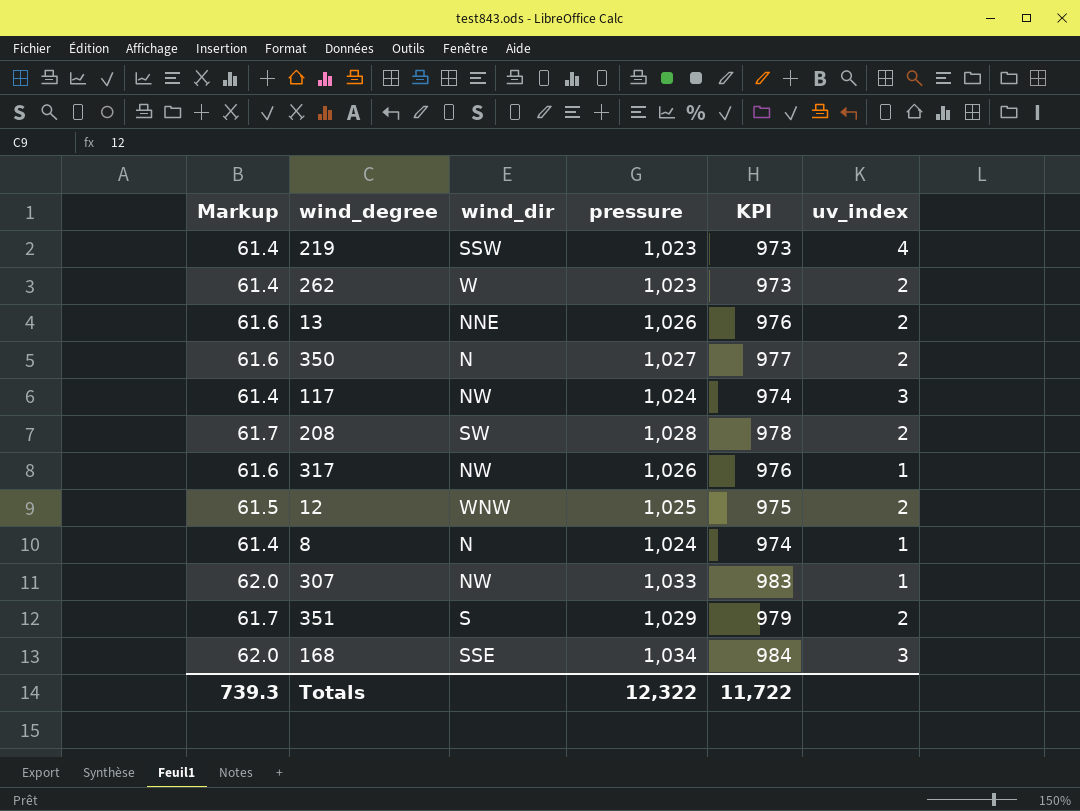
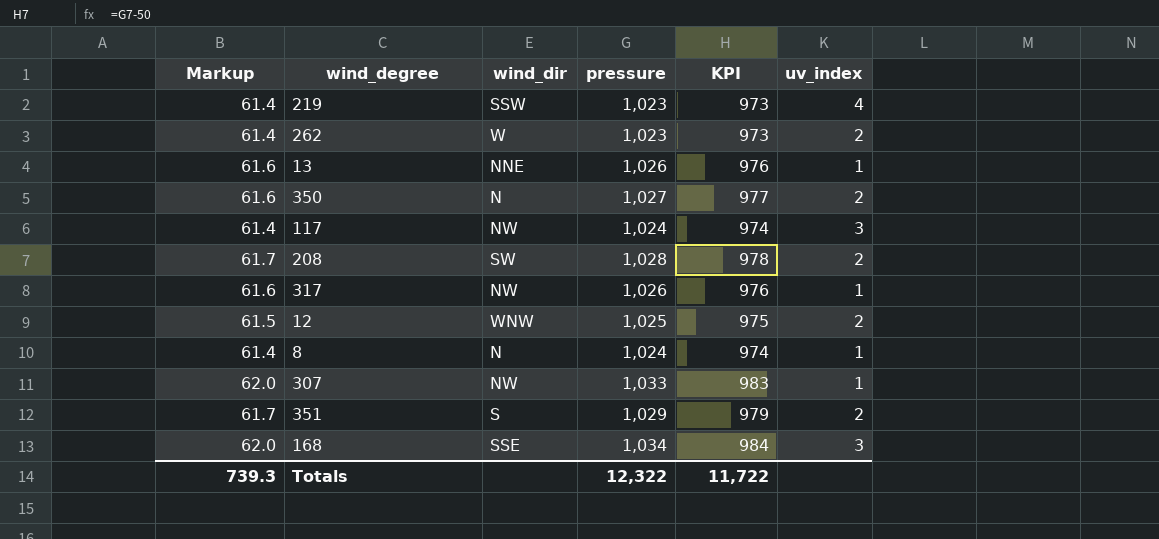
13 | uv_index: 2 -> 1

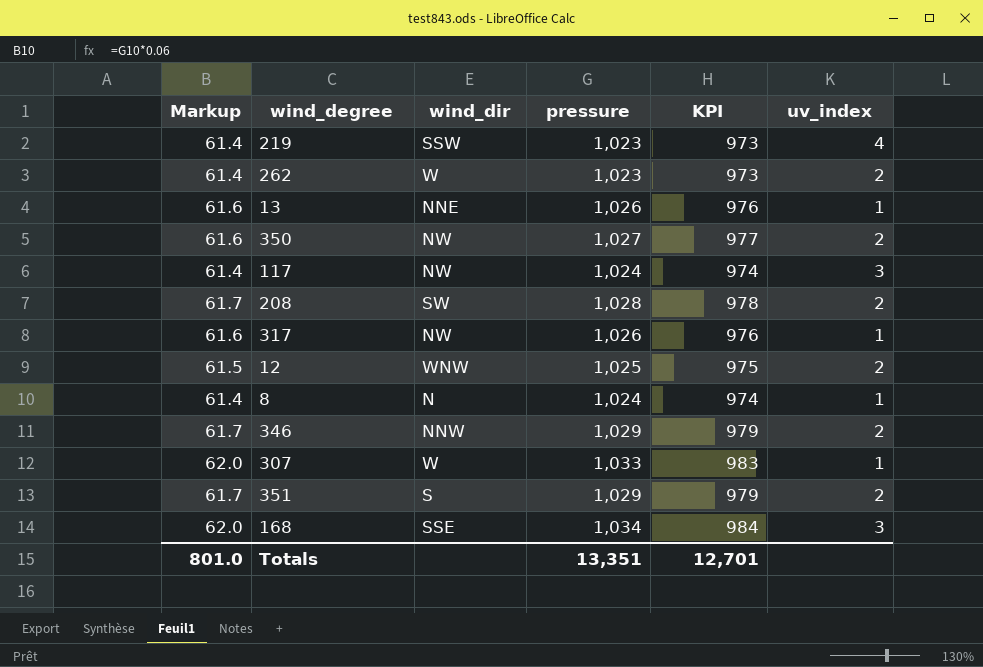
350 | wind_dir: N -> NW
row 346: none -> 61.7 | NNW | 1,029 | 979 | 2
307 | wind_dir: NW -> W
Totals | Markup: 739.3 -> 801.0
Totals | pressure: 12,322 -> 13,351
Totals | KPI: 11,722 -> 12,701

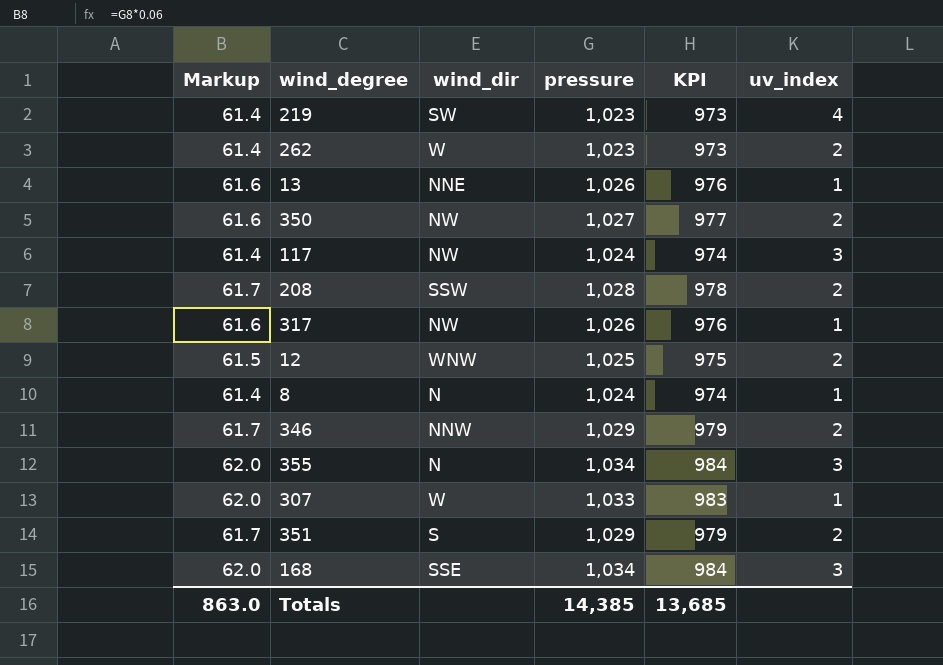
219 | wind_dir: SSW -> SW
208 | wind_dir: SW -> SSW
row 355: none -> 62.0 | N | 1,034 | 984 | 3
Totals | Markup: 801.0 -> 863.0
Totals | pressure: 13,351 -> 14,385
Totals | KPI: 12,701 -> 13,685

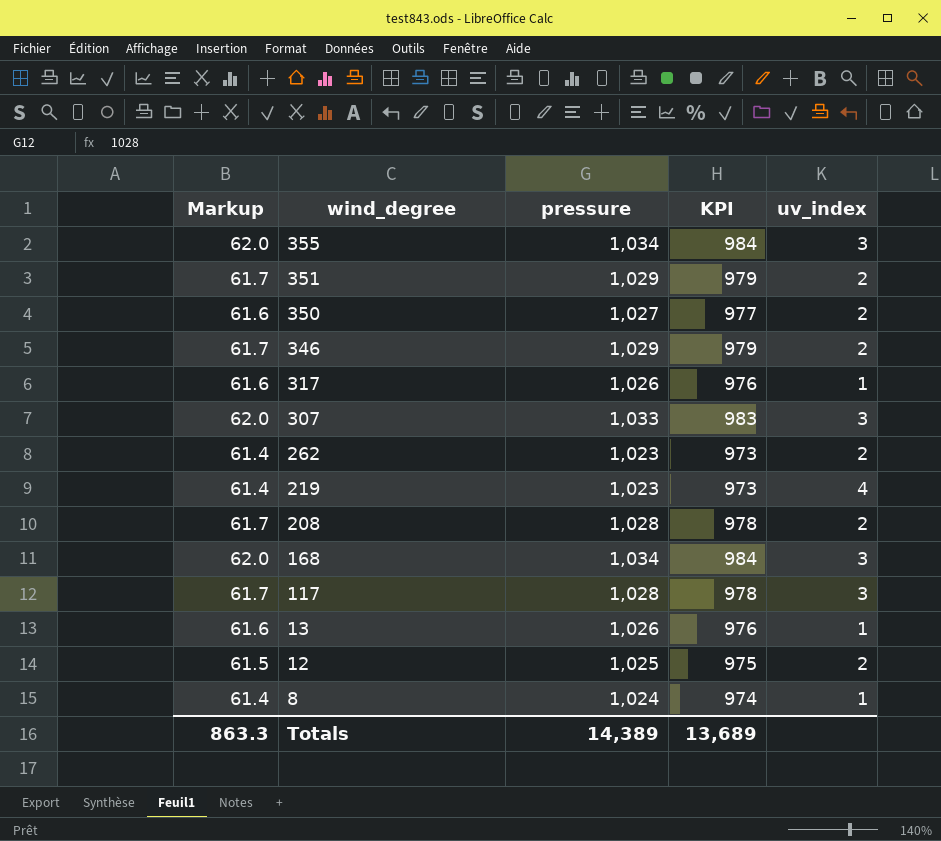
row order: none -> wind_degree descending
column wind_dir | position: 3 -> none
307 | uv_index: 1 -> 3
117 | Markup: 61.4 -> 61.7
117 | pressure: 1,024 -> 1,028
117 | KPI: 974 -> 978
Totals | Markup: 863.0 -> 863.3
Totals | pressure: 14,385 -> 14,389
Totals | KPI: 13,685 -> 13,689

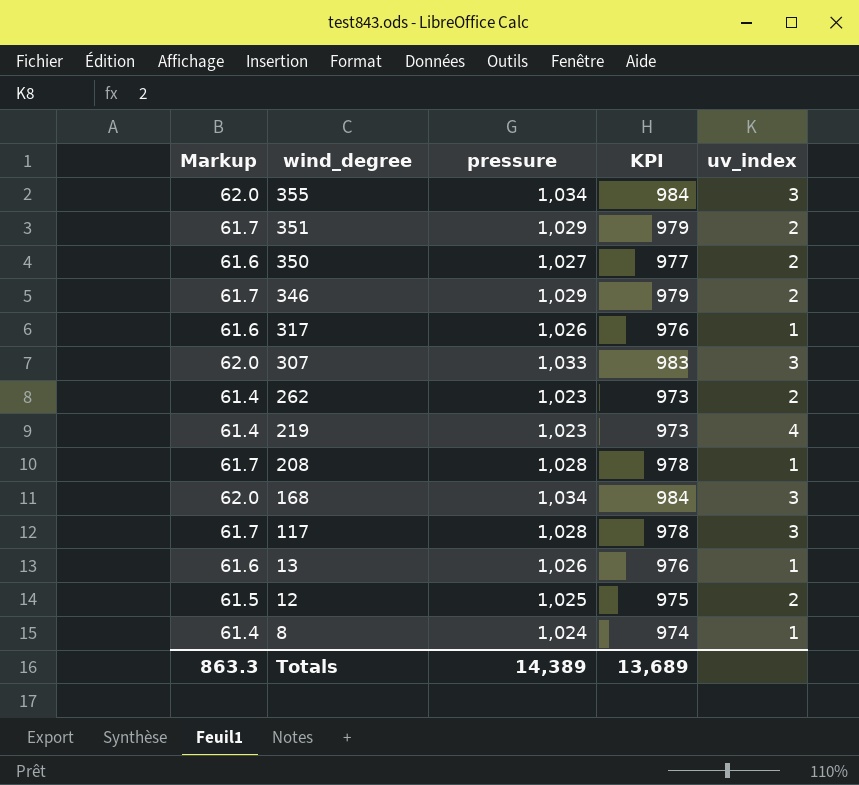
208 | uv_index: 2 -> 1

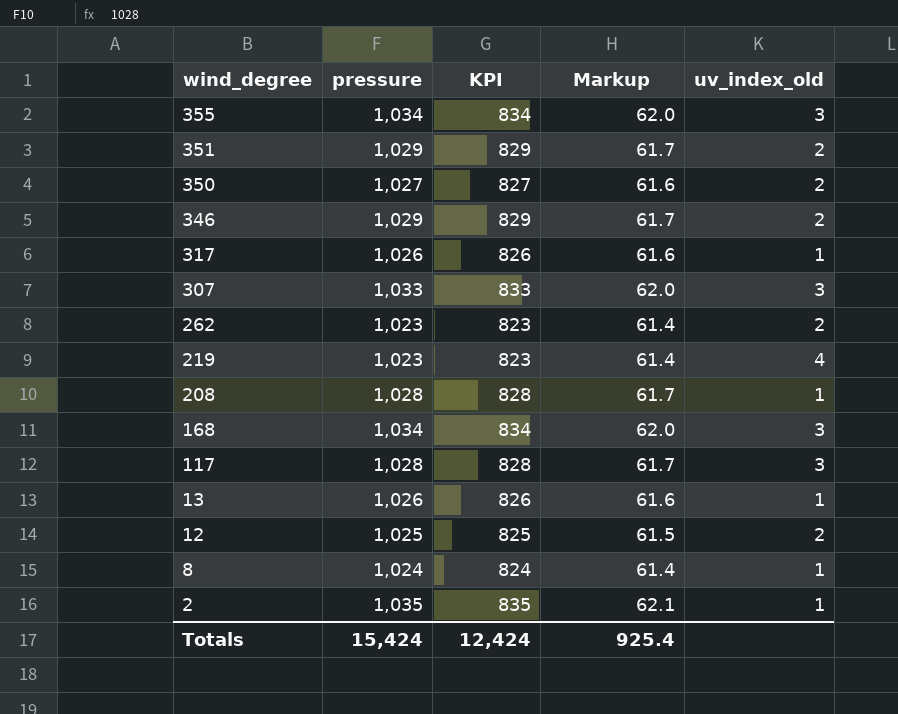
column KPI | formula: [pressure] - 50 -> [pressure] - 200
column Markup | position: 1 -> 4
column name: uv_index -> uv_index_old
row 2: none -> 1,035 | 835 | 62.1 | 1
Totals | pressure: 14,389 -> 15,424
Totals | KPI: 13,689 -> 12,424
Totals | Markup: 863.3 -> 925.4

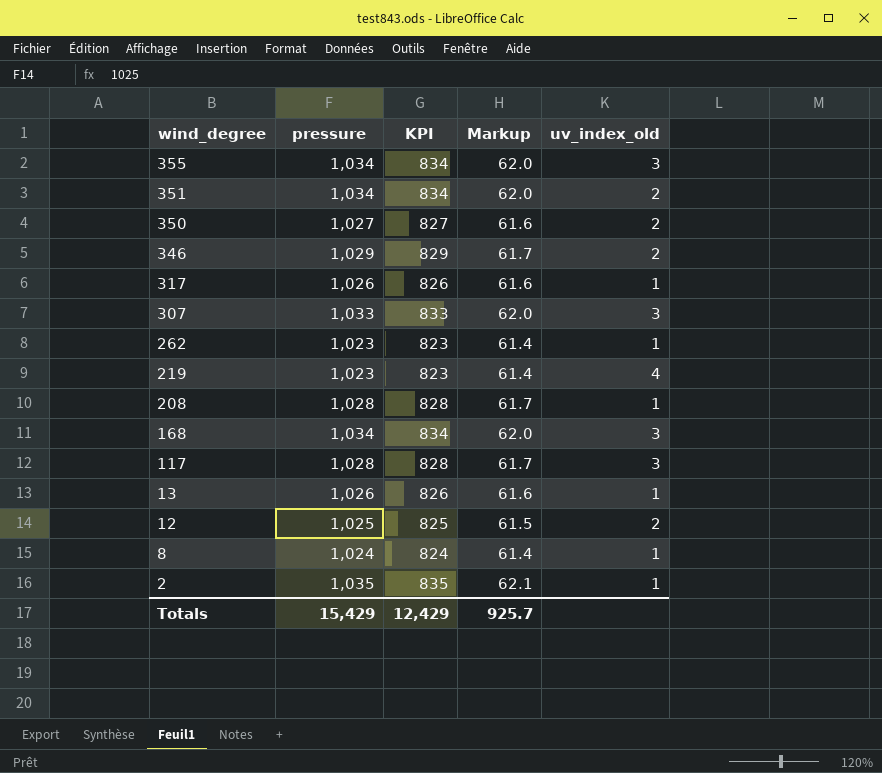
351 | pressure: 1,029 -> 1,034
351 | KPI: 829 -> 834
351 | Markup: 61.7 -> 62.0
262 | uv_index_old: 2 -> 1
Totals | pressure: 15,424 -> 15,429
Totals | KPI: 12,424 -> 12,429
Totals | Markup: 925.4 -> 925.7

